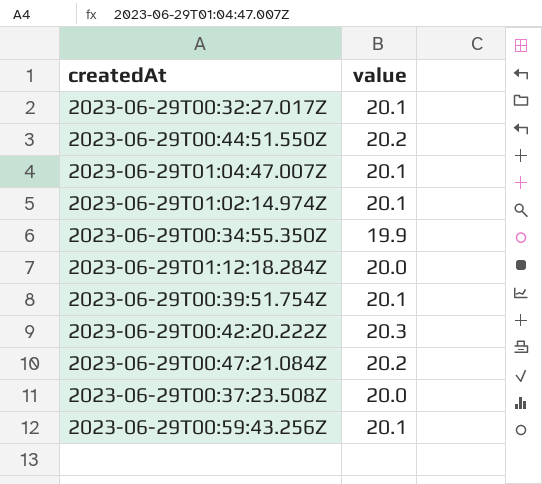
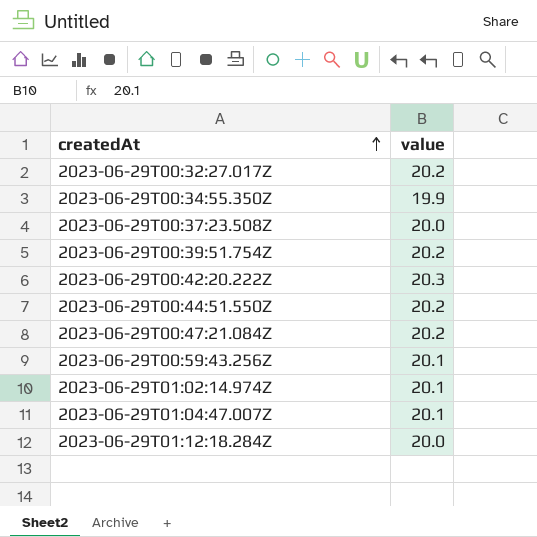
row order: none -> createdAt ascending
2023-06-29T00:32:27.017Z | value: 20.1 -> 20.2
2023-06-29T00:39:51.754Z | value: 20.1 -> 20.2

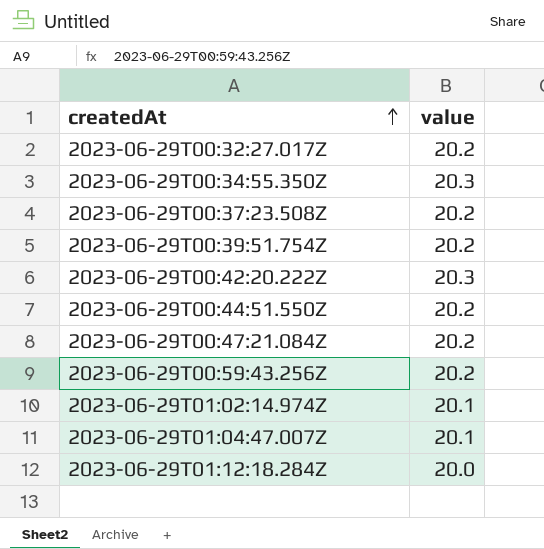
2023-06-29T00:34:55.350Z | value: 19.9 -> 20.3
2023-06-29T00:37:23.508Z | value: 20.0 -> 20.2
2023-06-29T00:59:43.256Z | value: 20.1 -> 20.2

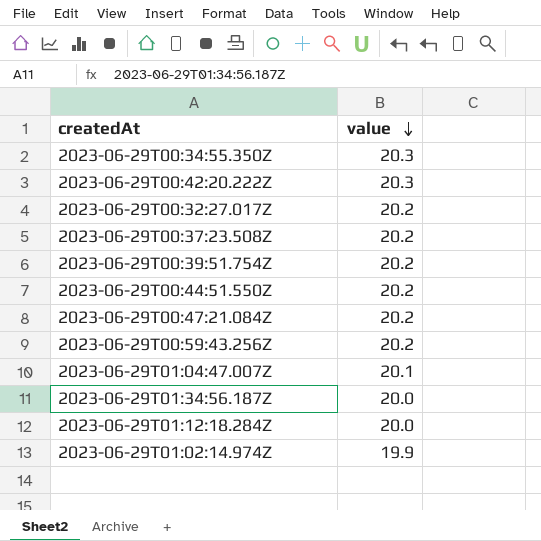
row order: createdAt ascending -> value descending
row 2023-06-29T01:34:56.187Z: none -> 20.0
2023-06-29T01:02:14.974Z | value: 20.1 -> 19.9

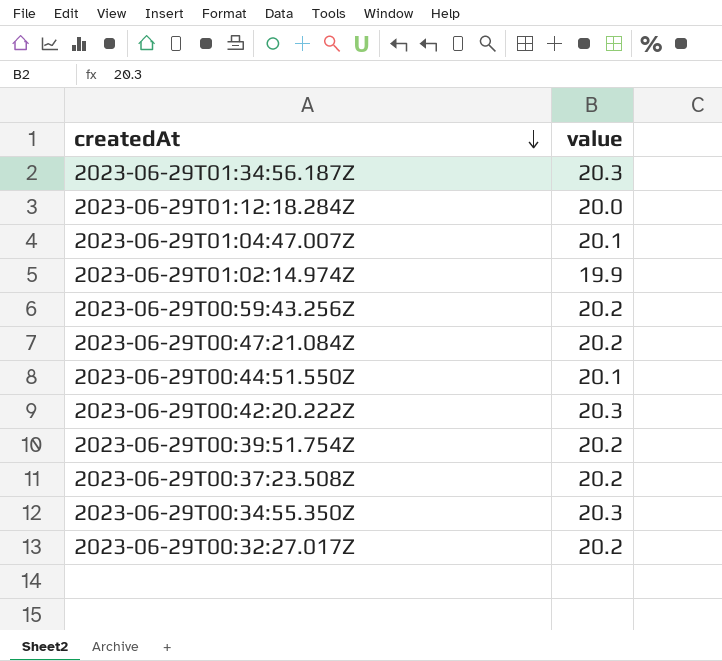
row order: value descending -> createdAt descending
2023-06-29T01:34:56.187Z | value: 20.0 -> 20.3
2023-06-29T00:44:51.550Z | value: 20.2 -> 20.1

